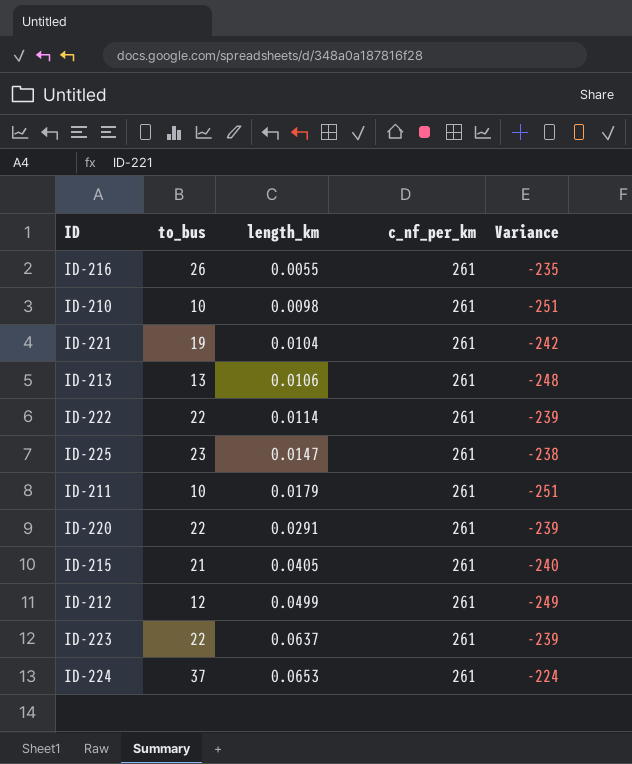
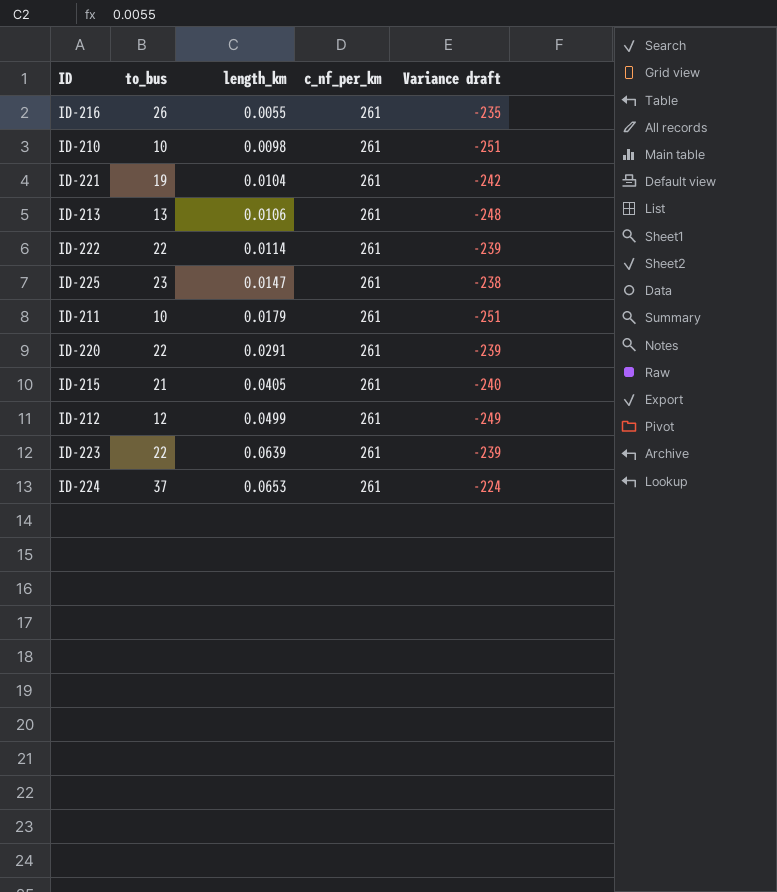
column name: Variance -> Variance draft
ID-223 | length_km: 0.0637 -> 0.0639

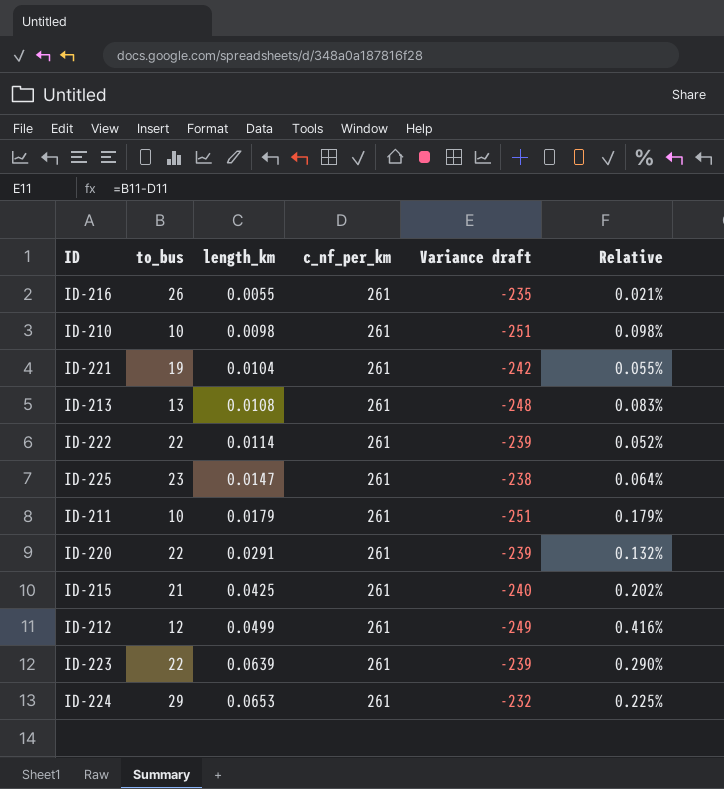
column Relative | formula: none -> [length_km] / [to_bus]
ID-213 | length_km: 0.0106 -> 0.0108
ID-215 | length_km: 0.0405 -> 0.0425
ID-224 | to_bus: 37 -> 29
ID-224 | Variance draft: -224 -> -232

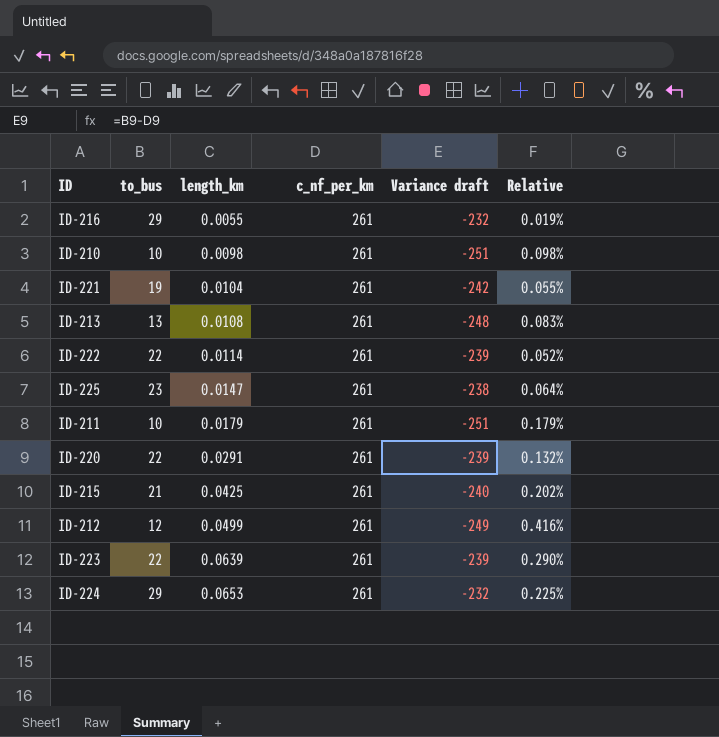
ID-216 | to_bus: 26 -> 29
ID-216 | Variance draft: -235 -> -232
ID-216 | Relative: 0.021% -> 0.019%

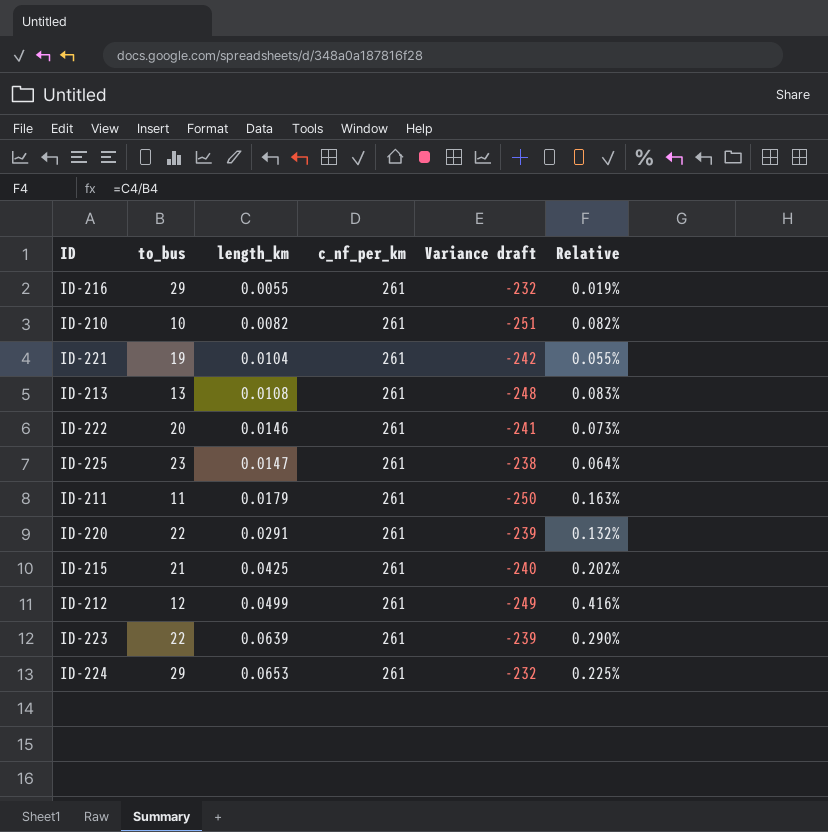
ID-210 | length_km: 0.0098 -> 0.0082
ID-210 | Relative: 0.098% -> 0.082%
ID-222 | to_bus: 22 -> 20
ID-222 | length_km: 0.0114 -> 0.0146
ID-222 | Variance draft: -239 -> -241
ID-222 | Relative: 0.052% -> 0.073%
ID-211 | to_bus: 10 -> 11
ID-211 | Variance draft: -251 -> -250
ID-211 | Relative: 0.179% -> 0.163%

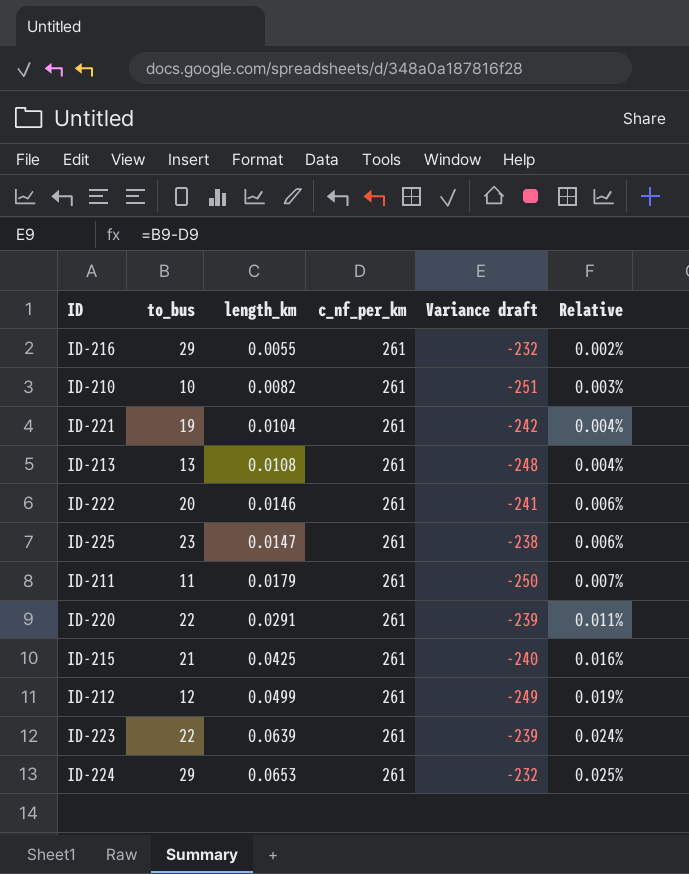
column Relative | formula: [length_km] / [to_bus] -> [length_km] / [c_nf_per_km]

